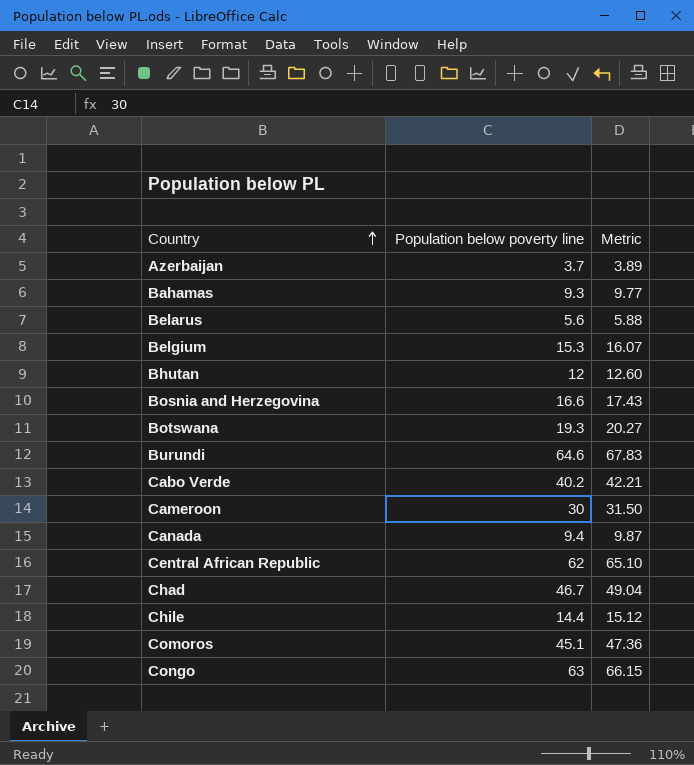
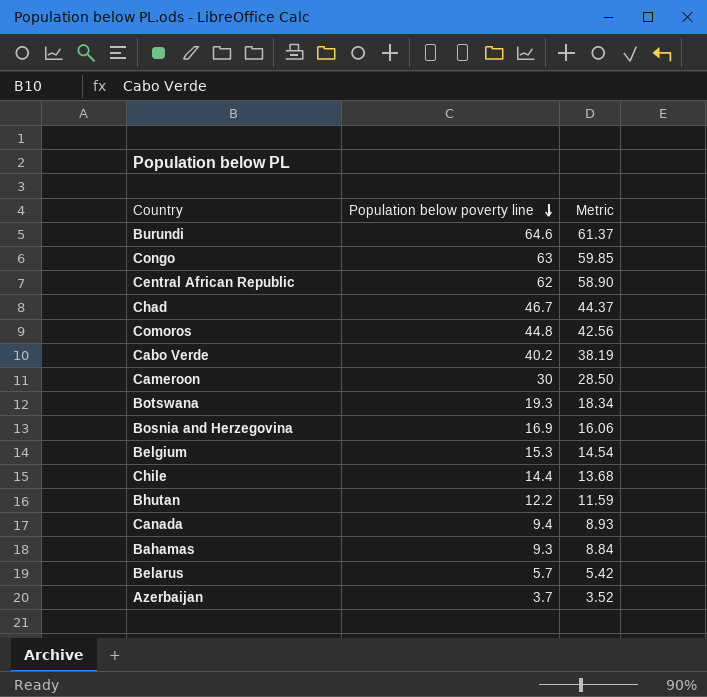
row order: Country ascending -> Population below poverty line descending
column Metric | formula: [Population below poverty line] * 1.05 -> [Population below poverty line] * 0.95
Comoros | Population below poverty line: 45.1 -> 44.8
Bosnia and Herzegovina | Population below poverty line: 16.6 -> 16.9
Bhutan | Population below poverty line: 12 -> 12.2
Belarus | Population below poverty line: 5.6 -> 5.7

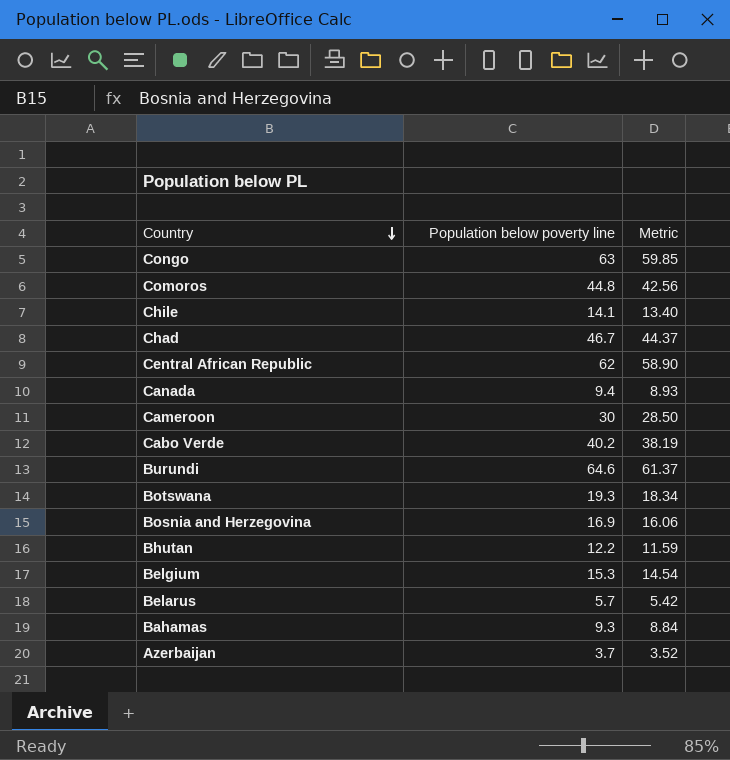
row order: Population below poverty line descending -> Country descending
Chile | Population below poverty line: 14.4 -> 14.1
Chile | Metric: 13.68 -> 13.40

